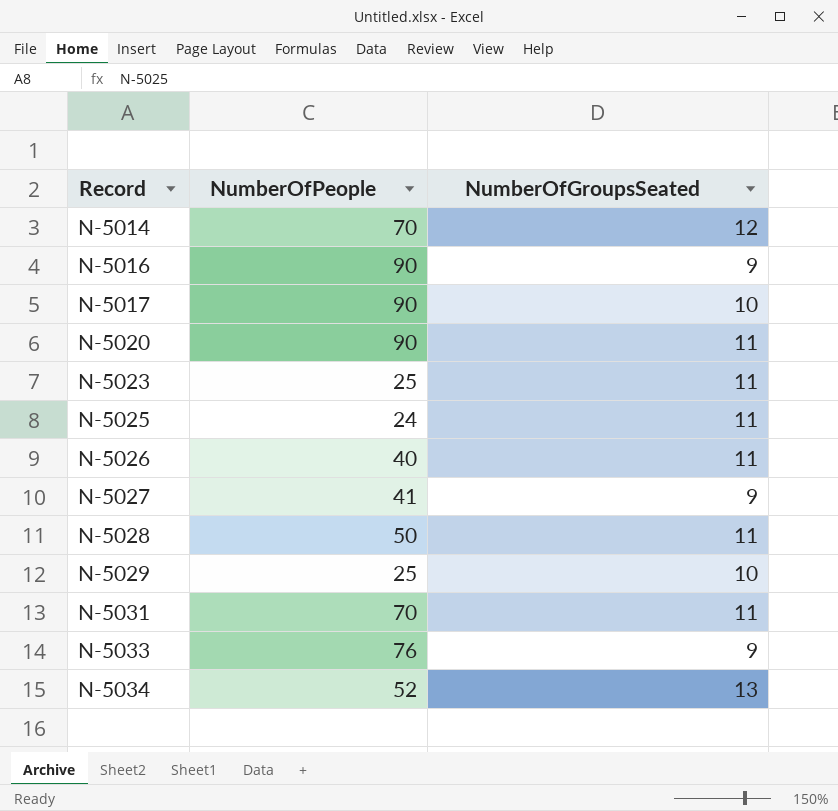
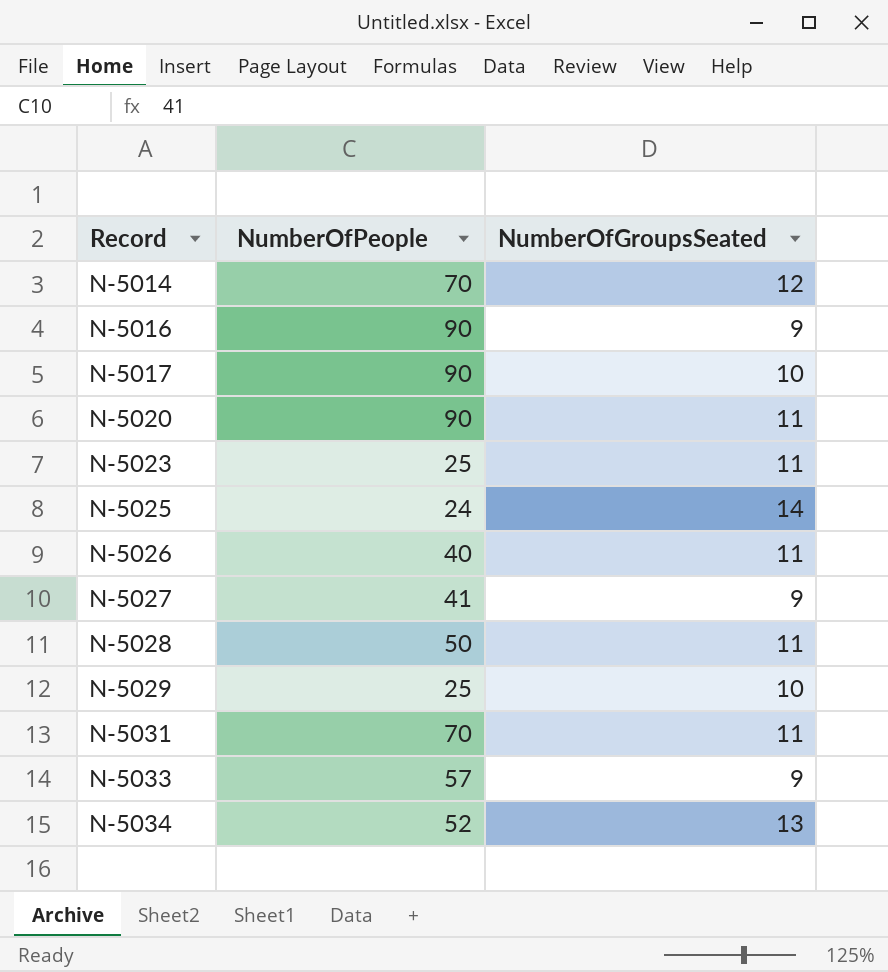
N-5025 | NumberOfGroupsSeated: 11 -> 14
N-5033 | NumberOfPeople: 76 -> 57

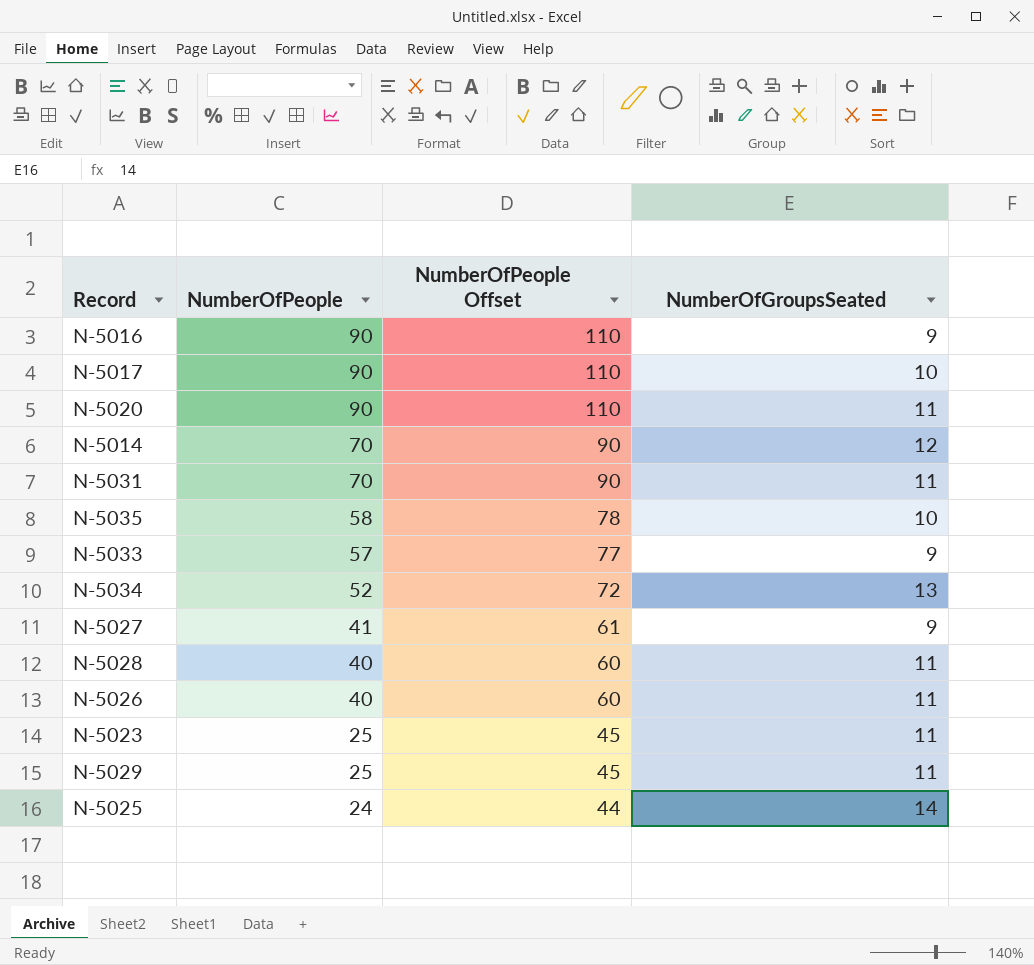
row order: Record ascending -> NumberOfPeople descending
column NumberOfPeople Offset | formula: none -> [NumberOfPeople] + 20
row N-5035: none -> 58 | 78 | 10
N-5028 | NumberOfPeople: 50 -> 40
N-5029 | NumberOfGroupsSeated: 10 -> 11

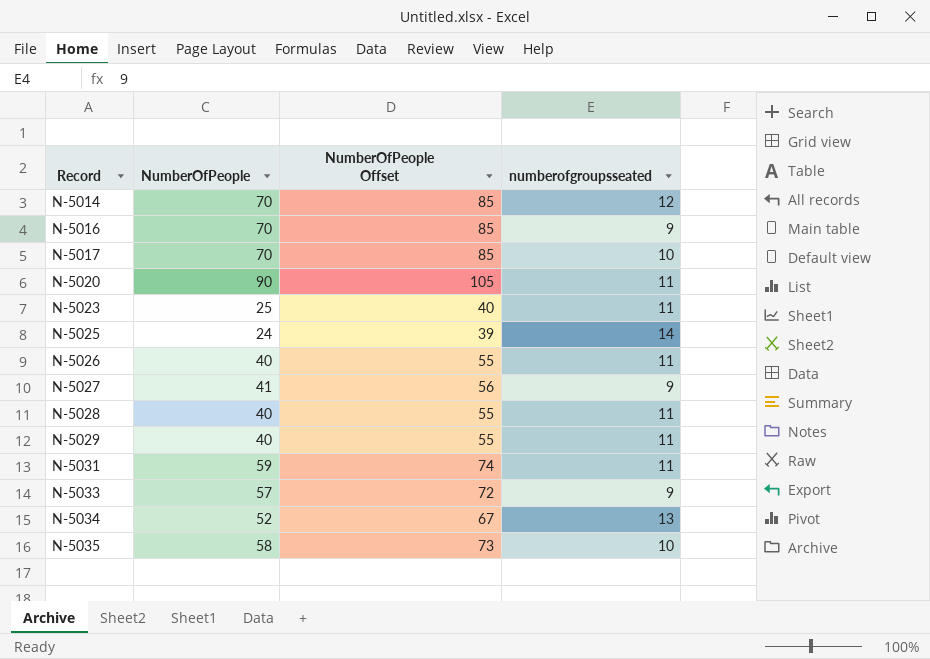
row order: NumberOfPeople descending -> Record ascending
column NumberOfPeople Offset | formula: [NumberOfPeople] + 20 -> [NumberOfPeople] + 15
column name: NumberOfGroupsSeated -> numberofgroupsseated
N-5016 | NumberOfPeople: 90 -> 70
N-5017 | NumberOfPeople: 90 -> 70
N-5029 | NumberOfPeople: 25 -> 40
N-5031 | NumberOfPeople: 70 -> 59

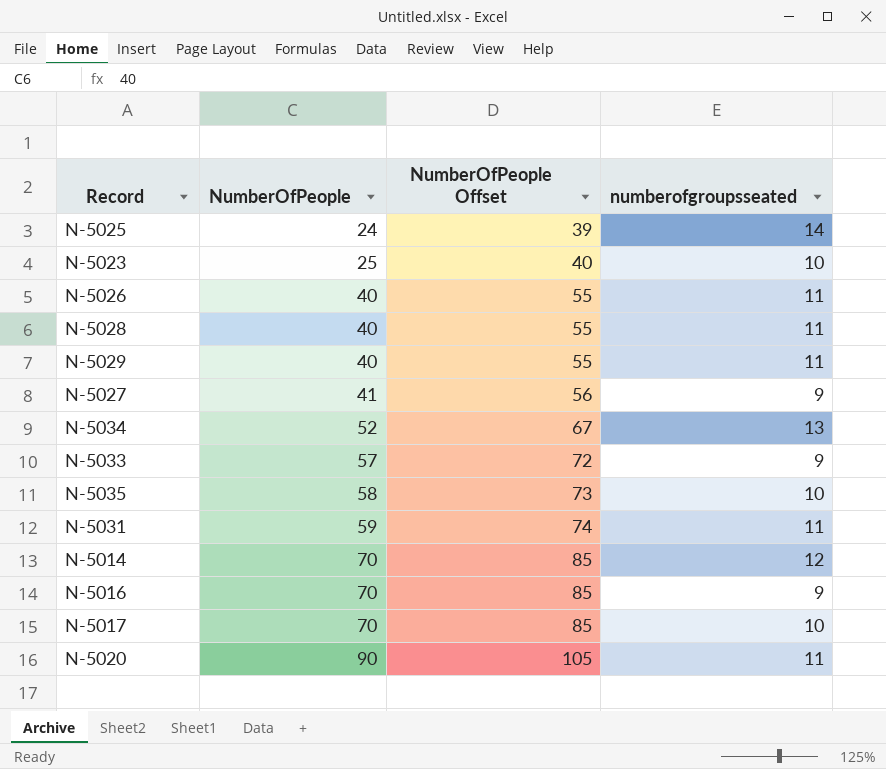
row order: Record ascending -> NumberOfPeople ascending
N-5023 | numberofgroupsseated: 11 -> 10

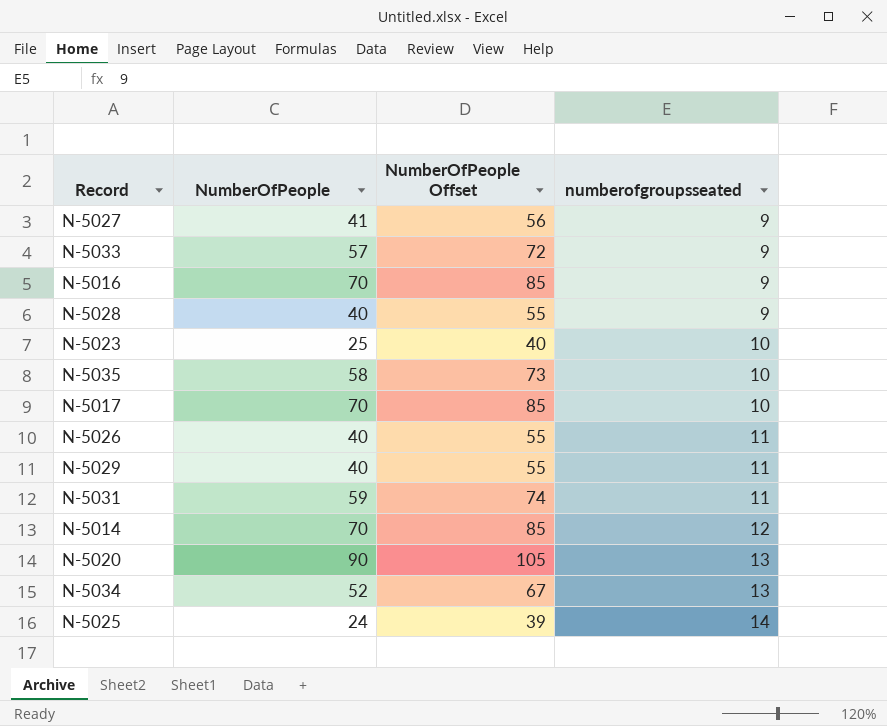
row order: NumberOfPeople ascending -> numberofgroupsseated ascending
N-5028 | numberofgroupsseated: 11 -> 9
N-5020 | numberofgroupsseated: 11 -> 13

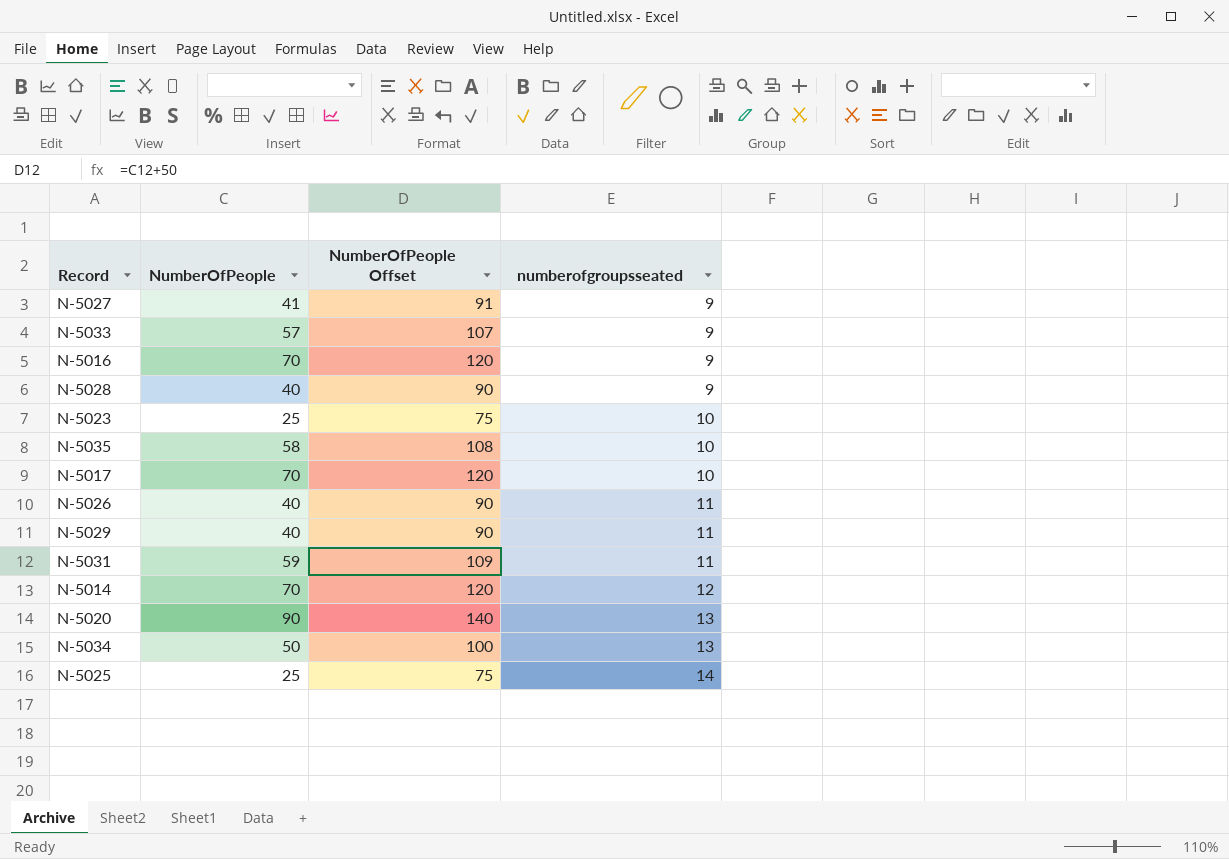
column NumberOfPeople Offset | formula: [NumberOfPeople] + 15 -> [NumberOfPeople] + 50
N-5034 | NumberOfPeople: 52 -> 50
N-5025 | NumberOfPeople: 24 -> 25

